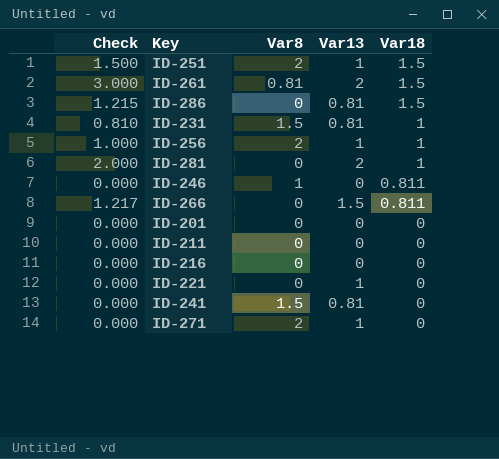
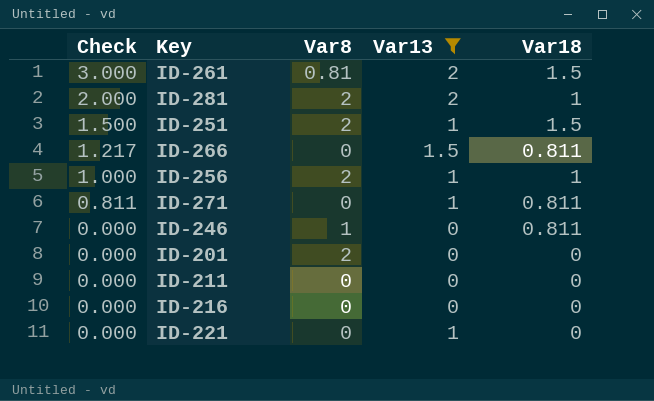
filter: none -> Var13 != 0.81
row order: Var18 descending -> Check descending
ID-281 | Var8: 0 -> 2
ID-271 | Check: 0.000 -> 0.811
ID-271 | Var8: 2 -> 0
ID-271 | Var18: 0 -> 0.811
ID-201 | Var8: 0 -> 2

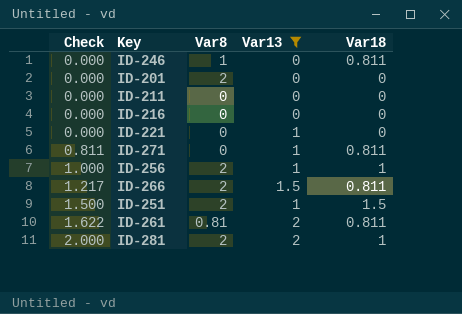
row order: Check descending -> Check ascending
ID-266 | Var8: 0 -> 2
ID-261 | Check: 3.000 -> 1.622
ID-261 | Var18: 1.5 -> 0.811

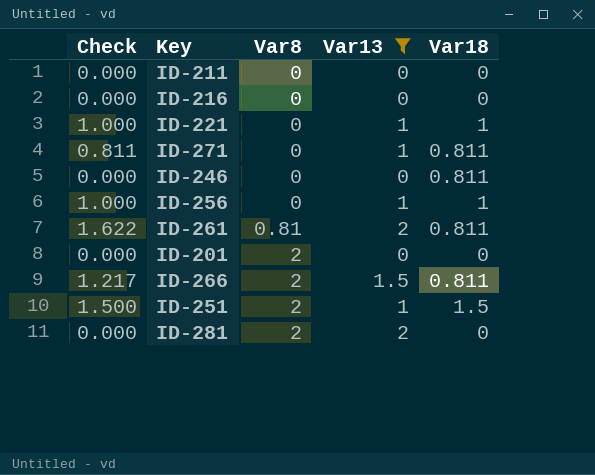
row order: Check ascending -> Var8 ascending
ID-221 | Check: 0.000 -> 1.000
ID-221 | Var18: 0 -> 1
ID-246 | Var8: 1 -> 0
ID-256 | Var8: 2 -> 0
ID-281 | Check: 2.000 -> 0.000
ID-281 | Var18: 1 -> 0

